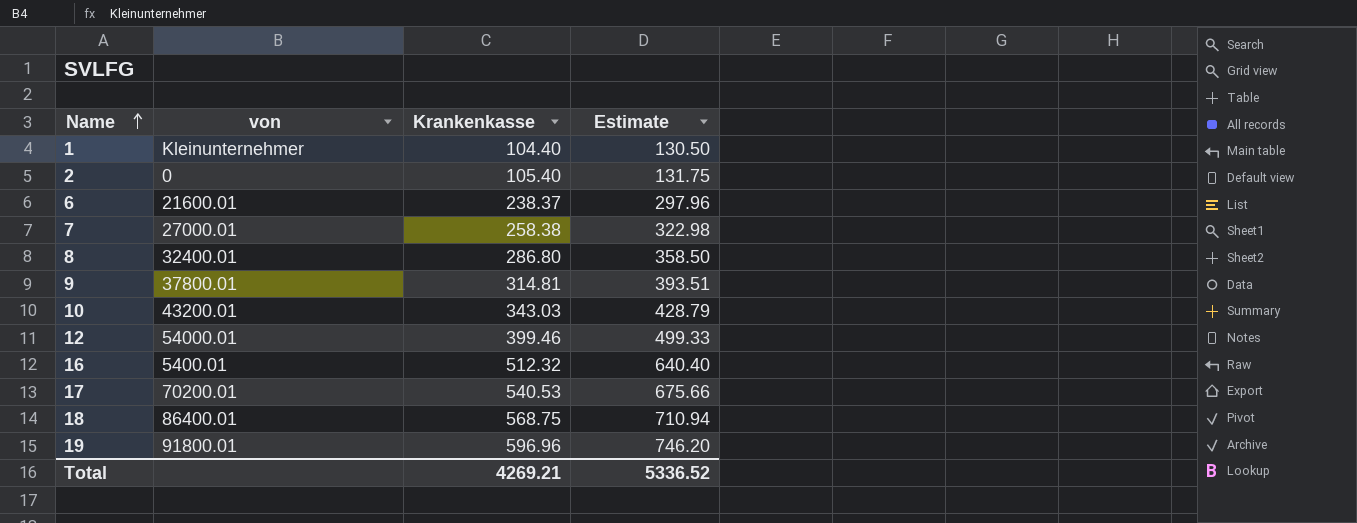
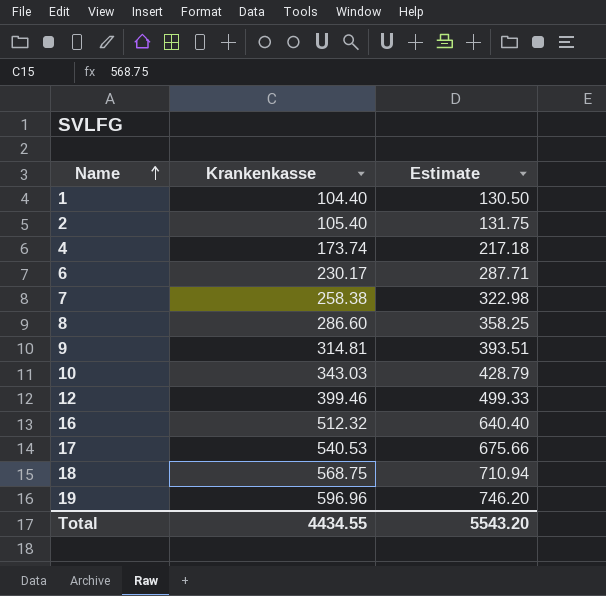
column von | position: 2 -> none
row 4: none -> 173.74 | 217.18
6 | Krankenkasse: 238.37 -> 230.17
6 | Estimate: 297.96 -> 287.71
8 | Krankenkasse: 286.80 -> 286.60
8 | Estimate: 358.50 -> 358.25
Total | Krankenkasse: 4269.21 -> 4434.55
Total | Estimate: 5336.52 -> 5543.20

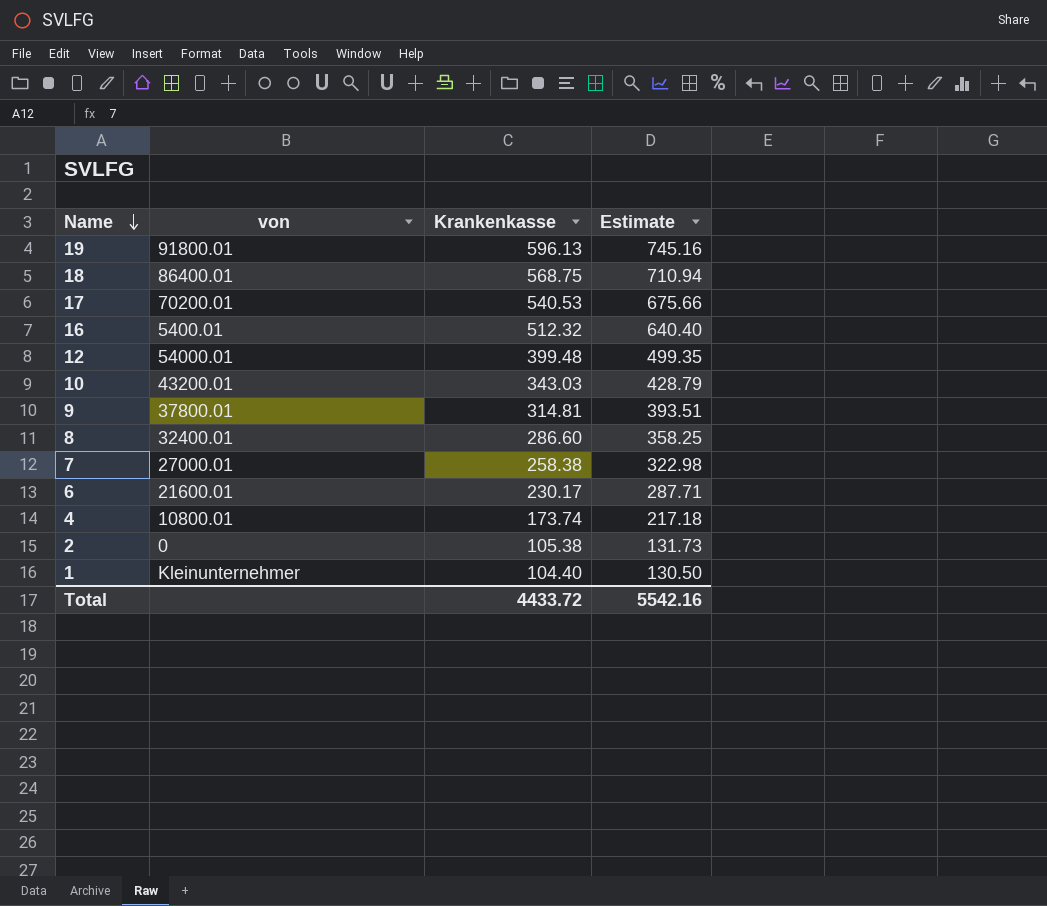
row order: Name ascending -> Name descending
column von | position: none -> 2
19 | Krankenkasse: 596.96 -> 596.13
19 | Estimate: 746.20 -> 745.16
12 | Krankenkasse: 399.46 -> 399.48
12 | Estimate: 499.33 -> 499.35
2 | Krankenkasse: 105.40 -> 105.38
2 | Estimate: 131.75 -> 131.73
Total | Krankenkasse: 4434.55 -> 4433.72
Total | Estimate: 5543.20 -> 5542.16

